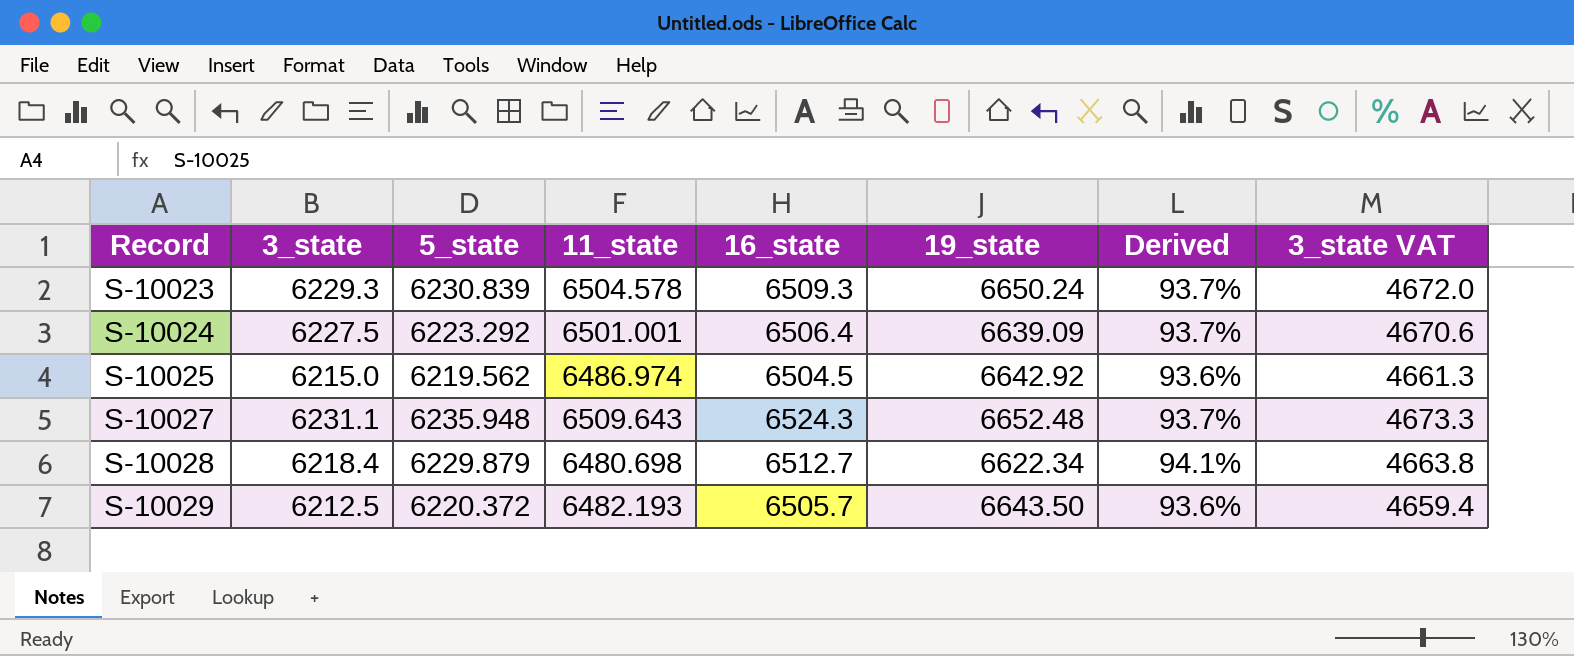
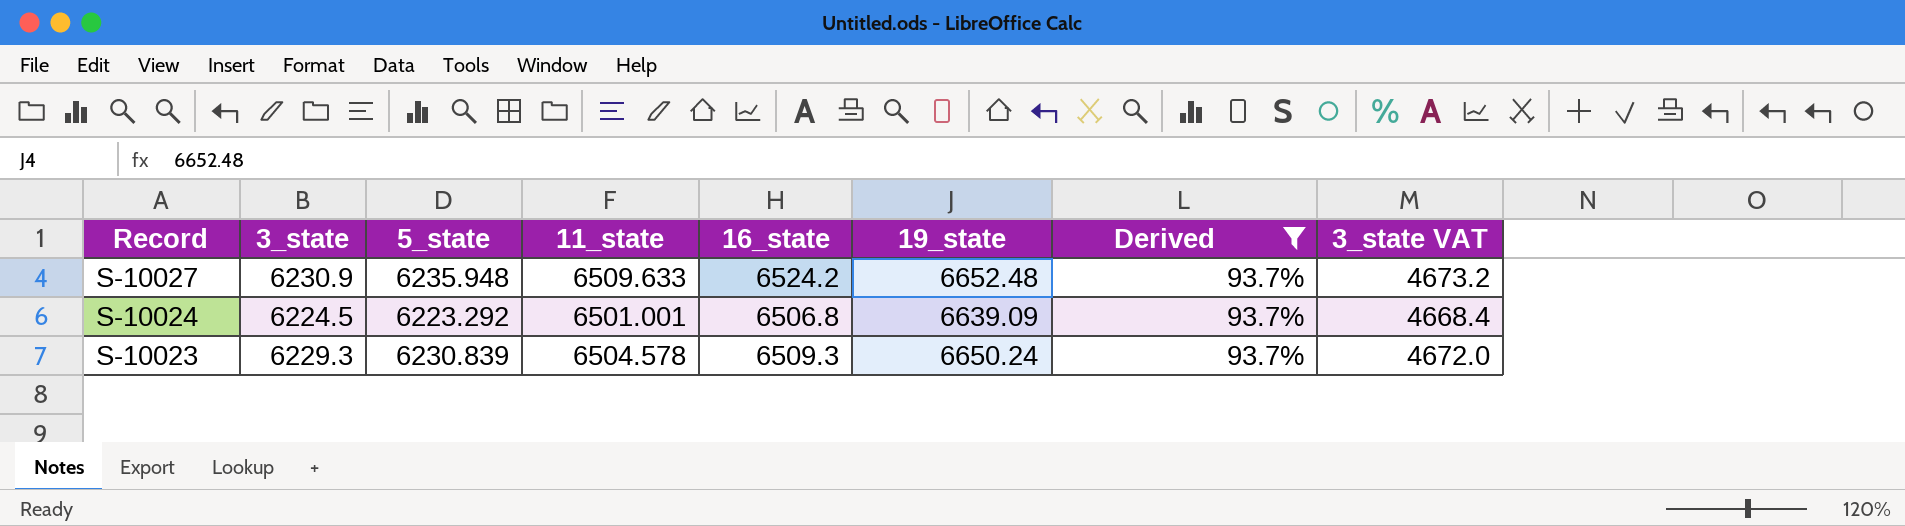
filter: none -> Derived = 93.7%
row order: Record ascending -> Record descending
S-10027 | 3_state: 6231.1 -> 6230.9
S-10027 | 11_state: 6509.643 -> 6509.633
S-10027 | 16_state: 6524.3 -> 6524.2
S-10027 | 3_state VAT: 4673.3 -> 4673.2
S-10024 | 3_state: 6227.5 -> 6224.5
S-10024 | 16_state: 6506.4 -> 6506.8
S-10024 | 3_state VAT: 4670.6 -> 4668.4

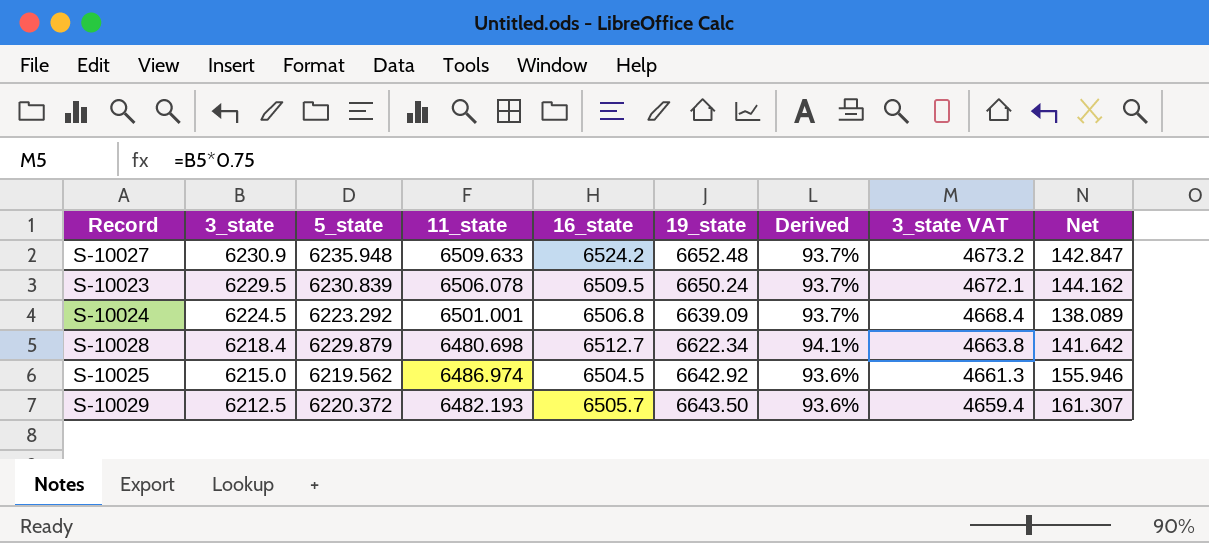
filter: Derived = 93.7% -> none
row order: Record descending -> 3_state descending
column Net | formula: none -> [19_state] - [11_state]
S-10023 | 3_state: 6229.3 -> 6229.5
S-10023 | 11_state: 6504.578 -> 6506.078
S-10023 | 16_state: 6509.3 -> 6509.5
S-10023 | 3_state VAT: 4672.0 -> 4672.1

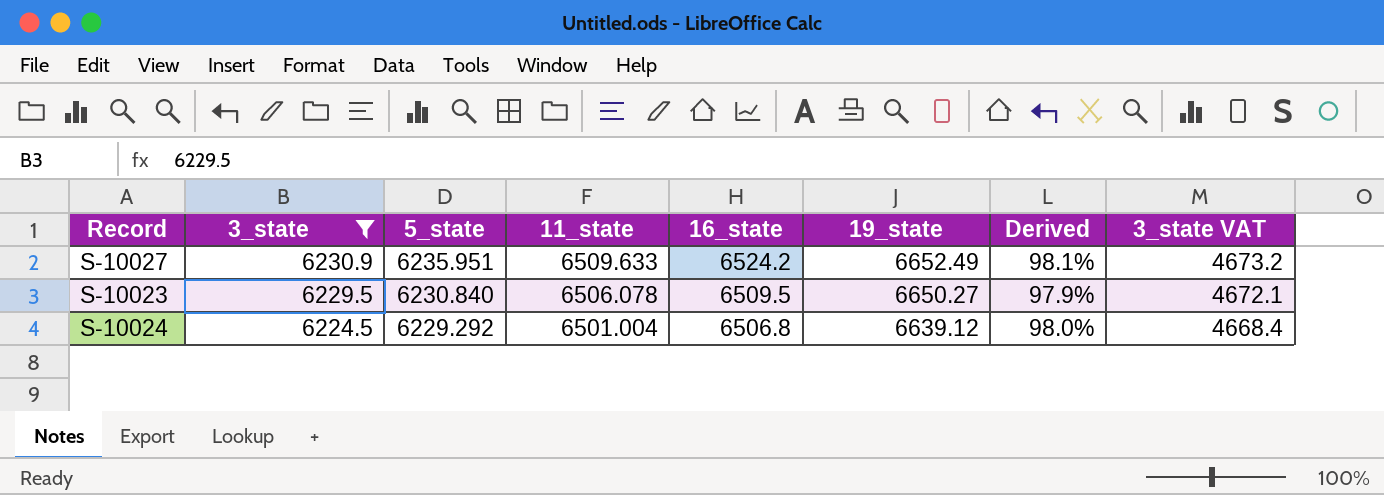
filter: none -> 3_state >= 6224.5
column Net | formula: [19_state] - [11_state] -> none
column Derived | formula: [5_state] / [19_state] -> [16_state] / [19_state]
S-10027 | 5_state: 6235.948 -> 6235.951
S-10027 | 19_state: 6652.48 -> 6652.49
S-10023 | 5_state: 6230.839 -> 6230.840
S-10023 | 19_state: 6650.24 -> 6650.27
S-10024 | 5_state: 6223.292 -> 6229.292
S-10024 | 11_state: 6501.001 -> 6501.004
S-10024 | 19_state: 6639.09 -> 6639.12

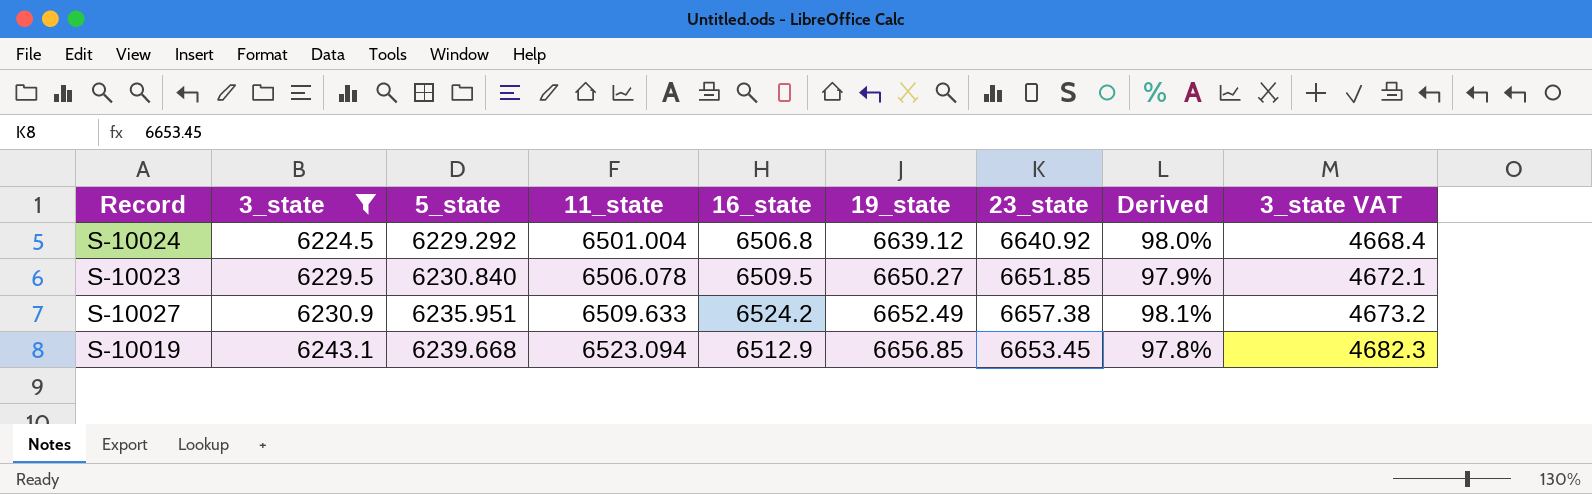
row order: 3_state descending -> 3_state ascending
column 23_state | position: none -> 7
row S-10019: none -> 6243.1 | 6239.668 | 6523.094 | 6512.9 | 6656.85 | 6653.45 | 97.8% | 4682.3

